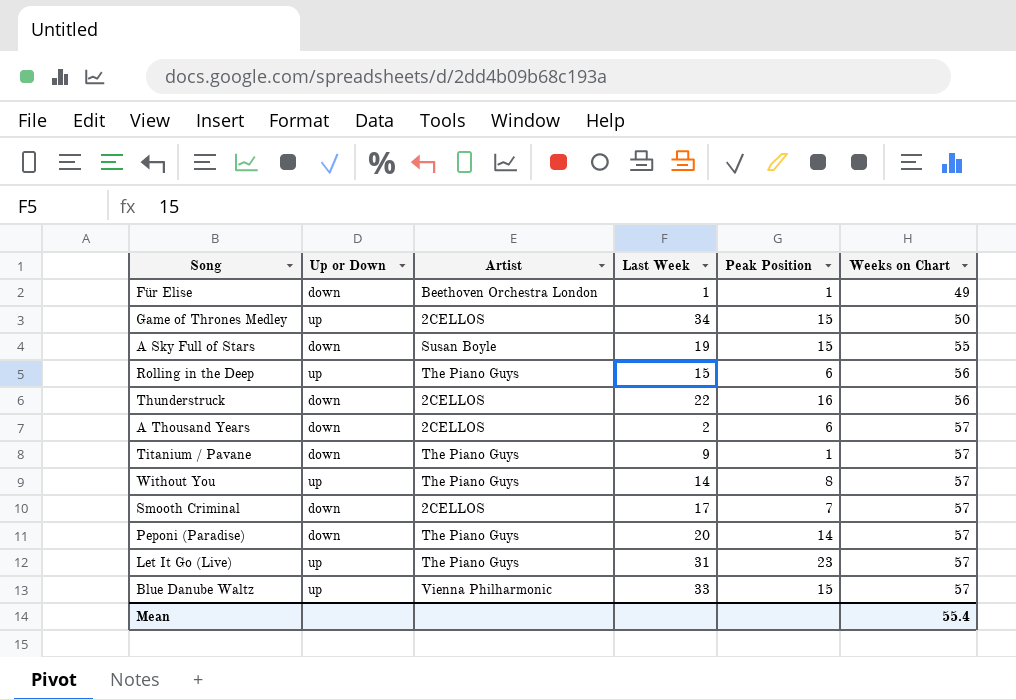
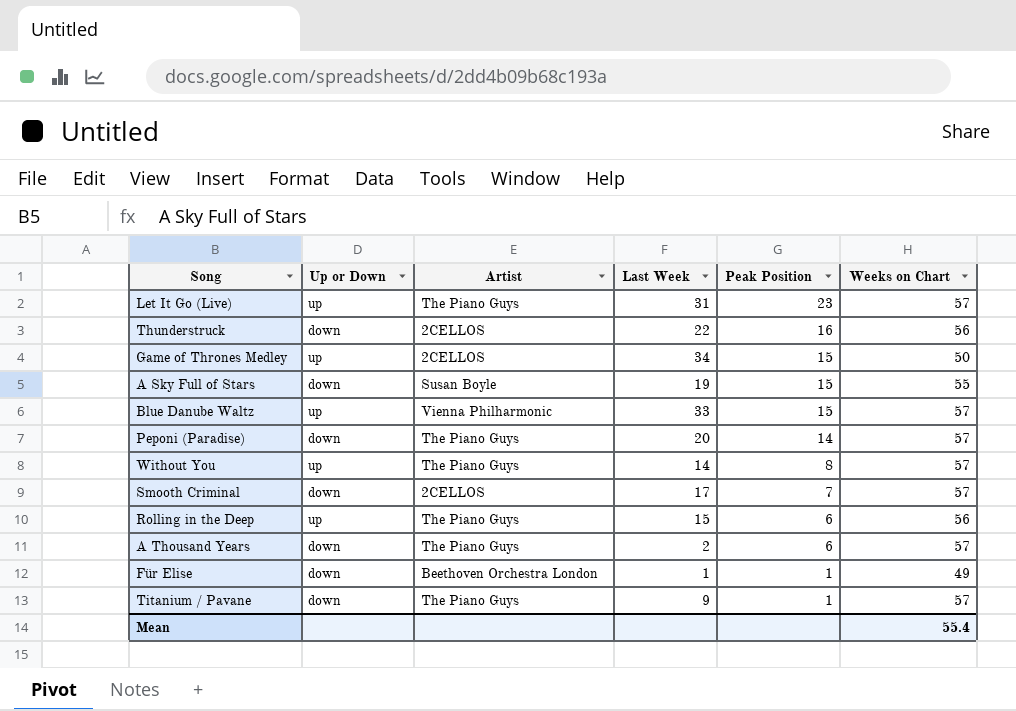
row order: Weeks on Chart ascending -> Peak Position descending
A Thousand Years | Artist: 2CELLOS -> The Piano Guys

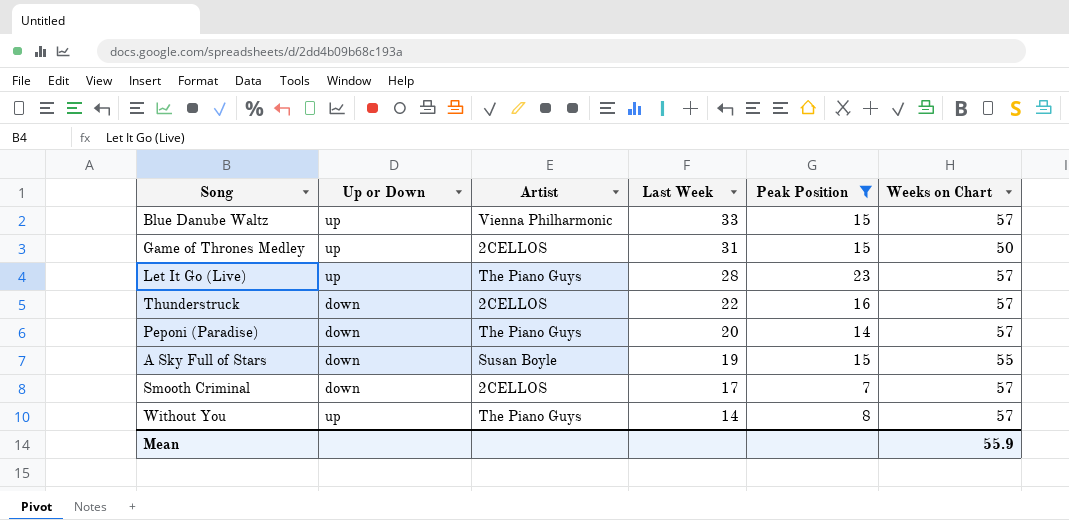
filter: none -> Peak Position >= 7
row order: Peak Position descending -> Last Week descending
Game of Thrones Medley | Last Week: 34 -> 31
Let It Go (Live) | Last Week: 31 -> 28
Thunderstruck | Weeks on Chart: 56 -> 57
Mean | Weeks on Chart: 55.4 -> 55.9

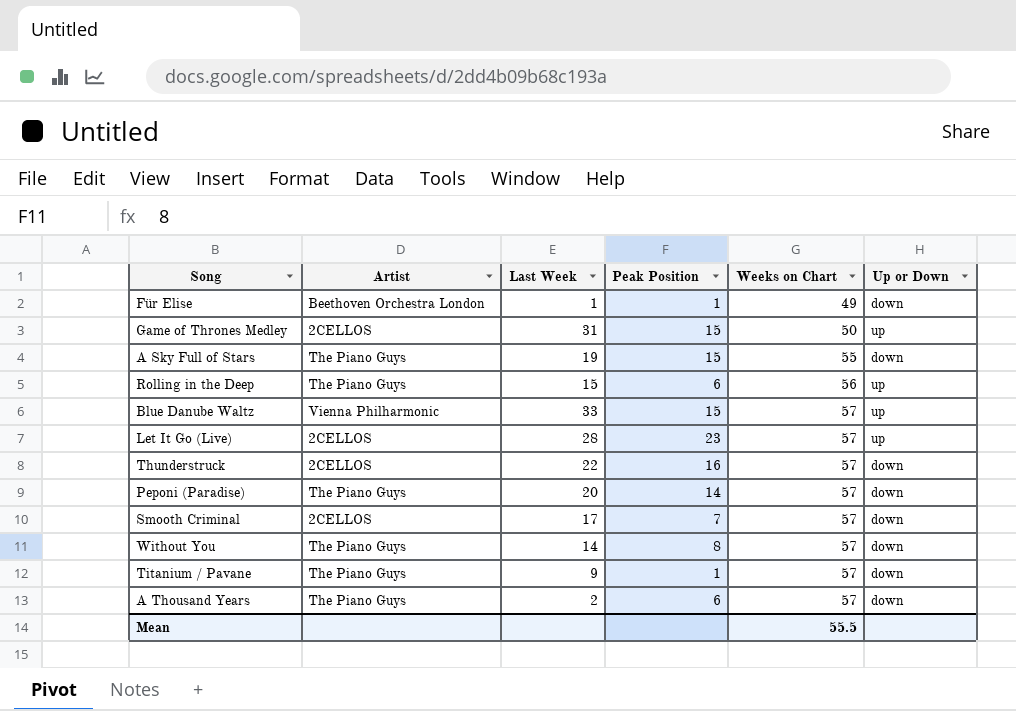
filter: Peak Position >= 7 -> none
row order: Last Week descending -> Weeks on Chart ascending
column Up or Down | position: 2 -> 6
A Sky Full of Stars | Artist: Susan Boyle -> The Piano Guys
Let It Go (Live) | Artist: The Piano Guys -> 2CELLOS
Without You | Up or Down: up -> down
Mean | Weeks on Chart: 55.9 -> 55.5

